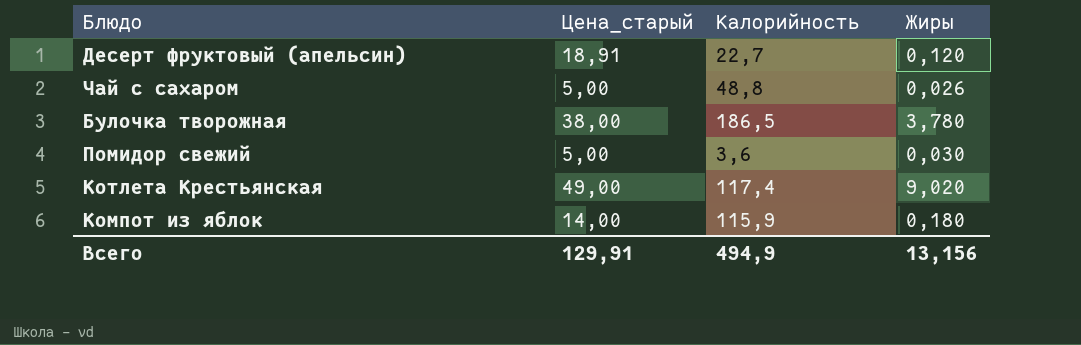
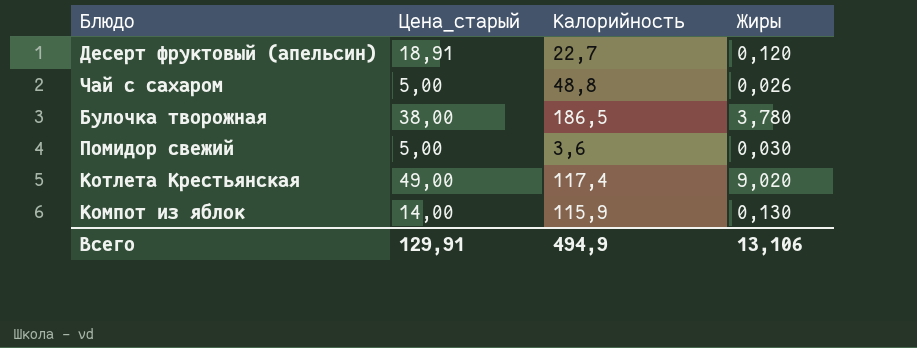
Компот из яблок | Жиры: 0,180 -> 0,130
Всего | Жиры: 13,156 -> 13,106

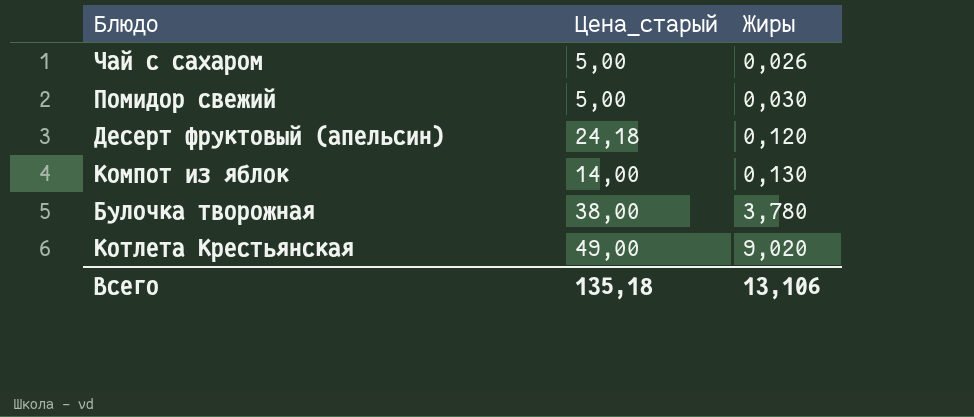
row order: none -> Жиры ascending
column Калорийность | position: 3 -> none
Десерт фруктовый (апельсин) | Цена_старый: 18,91 -> 24,18
Всего | Цена_старый: 129,91 -> 135,18

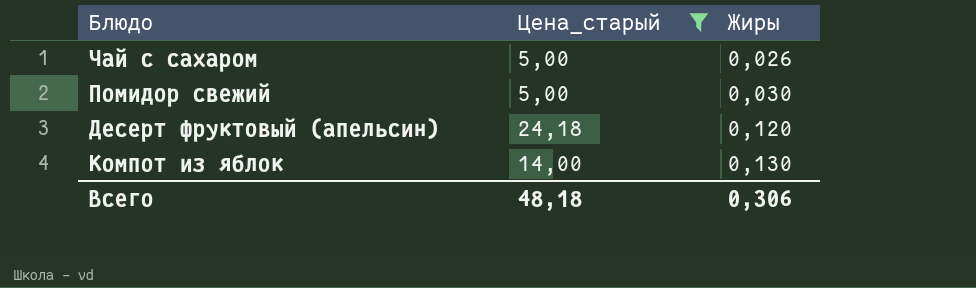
filter: none -> Цена_старый <= 24,18
Всего | Цена_старый: 135,18 -> 48,18
Всего | Жиры: 13,106 -> 0,306

